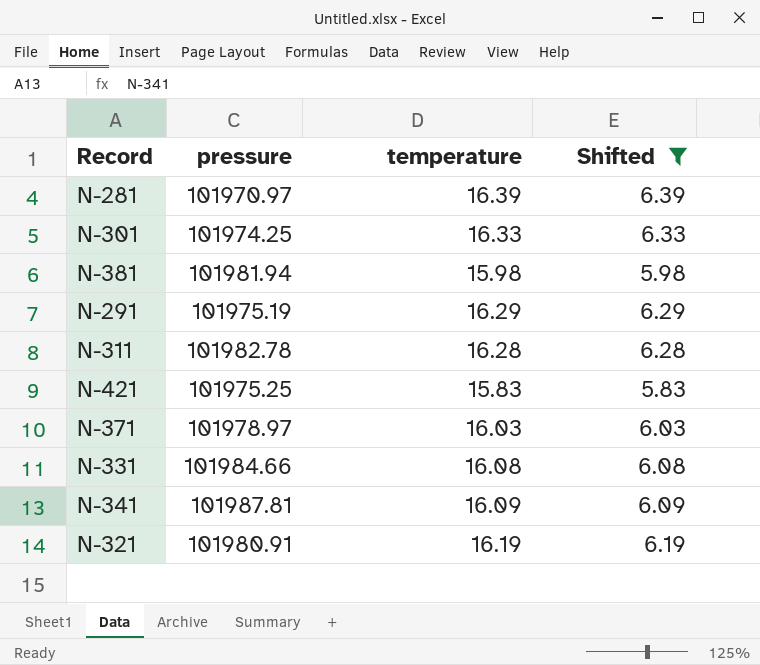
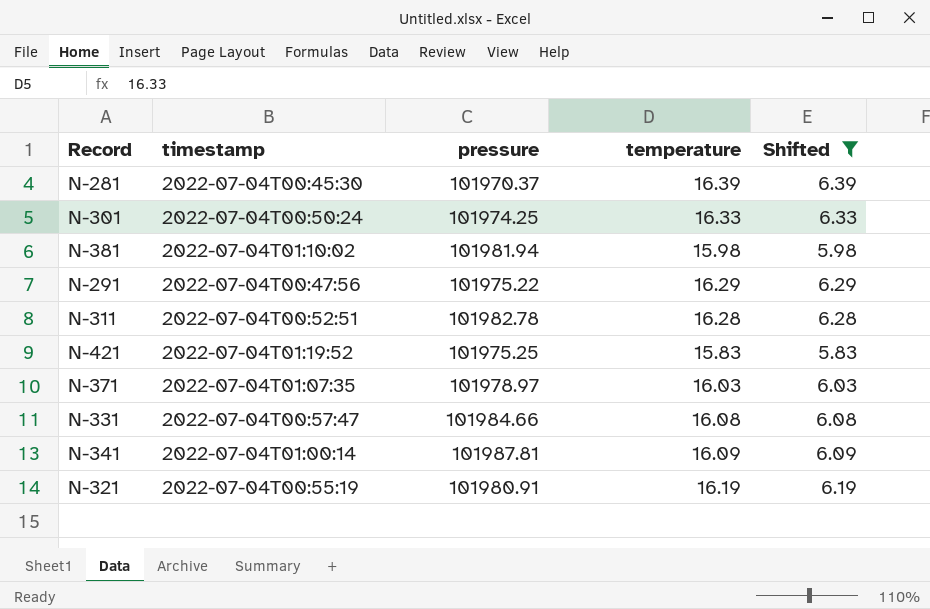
column timestamp | position: none -> 2
N-281 | pressure: 101970.97 -> 101970.37
N-291 | pressure: 101975.19 -> 101975.22

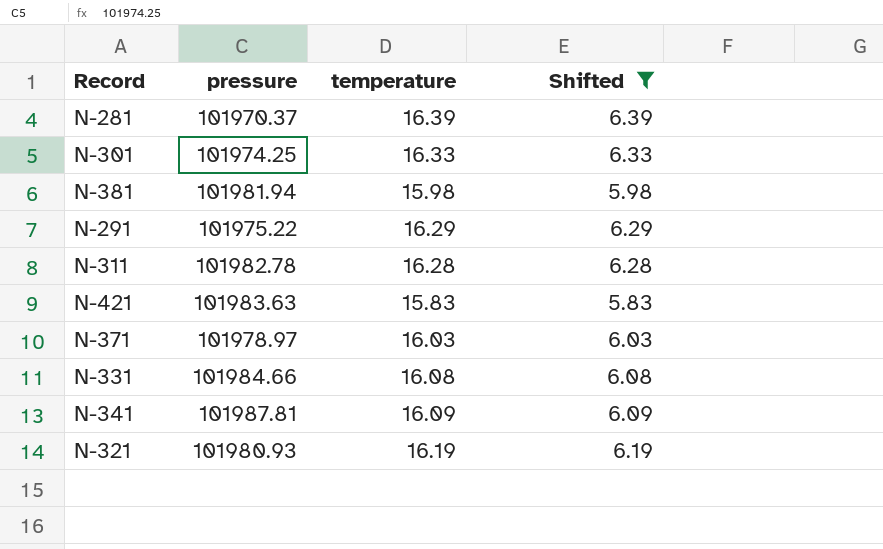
column timestamp | position: 2 -> none
N-421 | pressure: 101975.25 -> 101983.63
N-321 | pressure: 101980.91 -> 101980.93

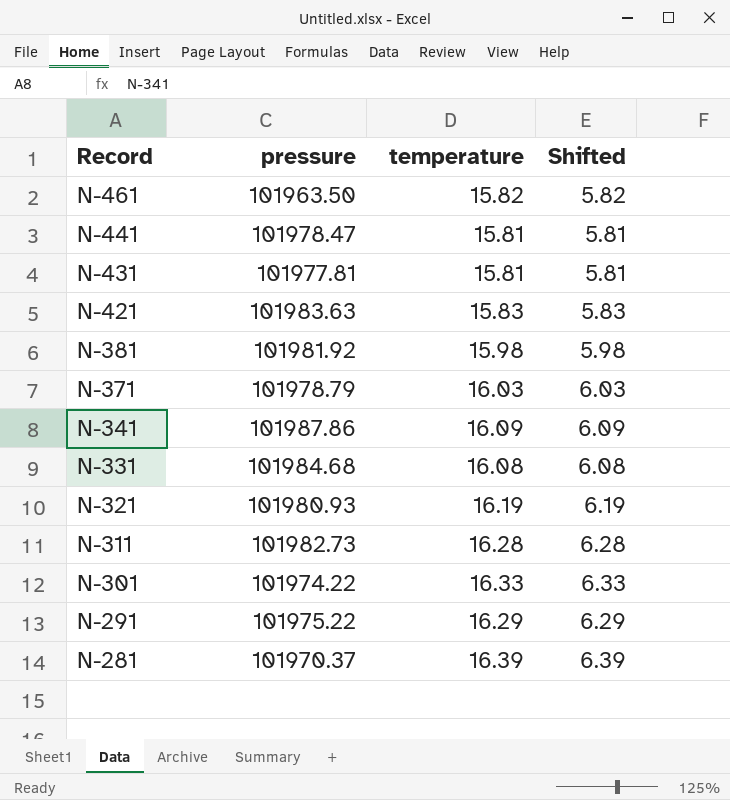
filter: Shifted >= 5.83 -> none
row order: none -> Record descending
N-381 | pressure: 101981.94 -> 101981.92
N-371 | pressure: 101978.97 -> 101978.79
N-341 | pressure: 101987.81 -> 101987.86
N-331 | pressure: 101984.66 -> 101984.68
N-311 | pressure: 101982.78 -> 101982.73
N-301 | pressure: 101974.25 -> 101974.22

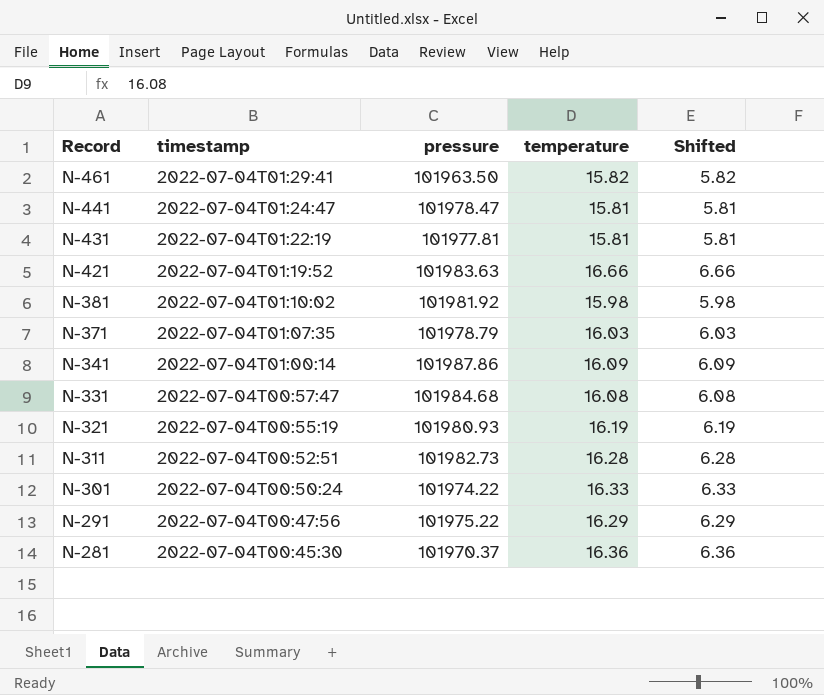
column timestamp | position: none -> 2
N-421 | temperature: 15.83 -> 16.66
N-421 | Shifted: 5.83 -> 6.66
N-281 | temperature: 16.39 -> 16.36
N-281 | Shifted: 6.39 -> 6.36

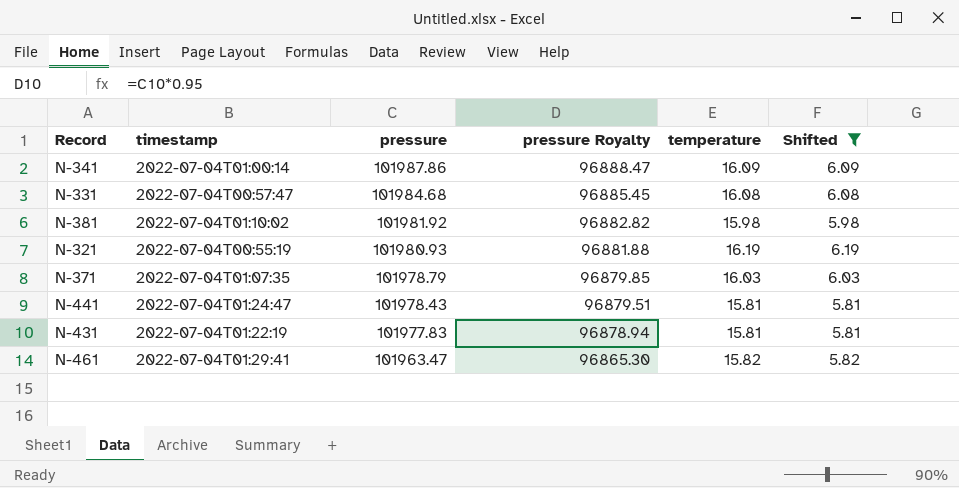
filter: none -> Shifted <= 6.19
row order: Record descending -> pressure descending
column pressure Royalty | formula: none -> [pressure] * 0.95
N-441 | pressure: 101978.47 -> 101978.43
N-431 | pressure: 101977.81 -> 101977.83
N-461 | pressure: 101963.50 -> 101963.47

